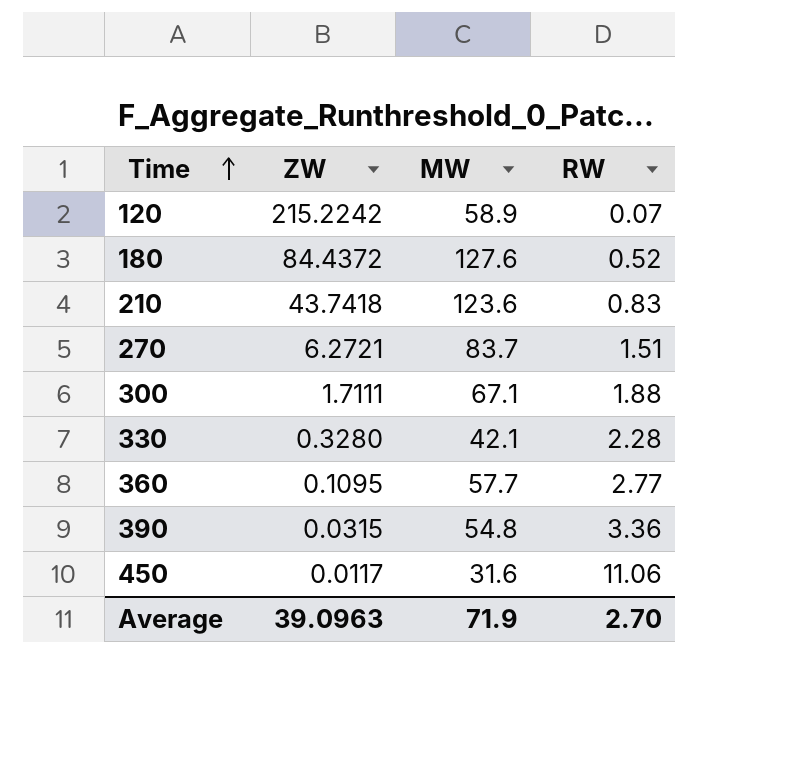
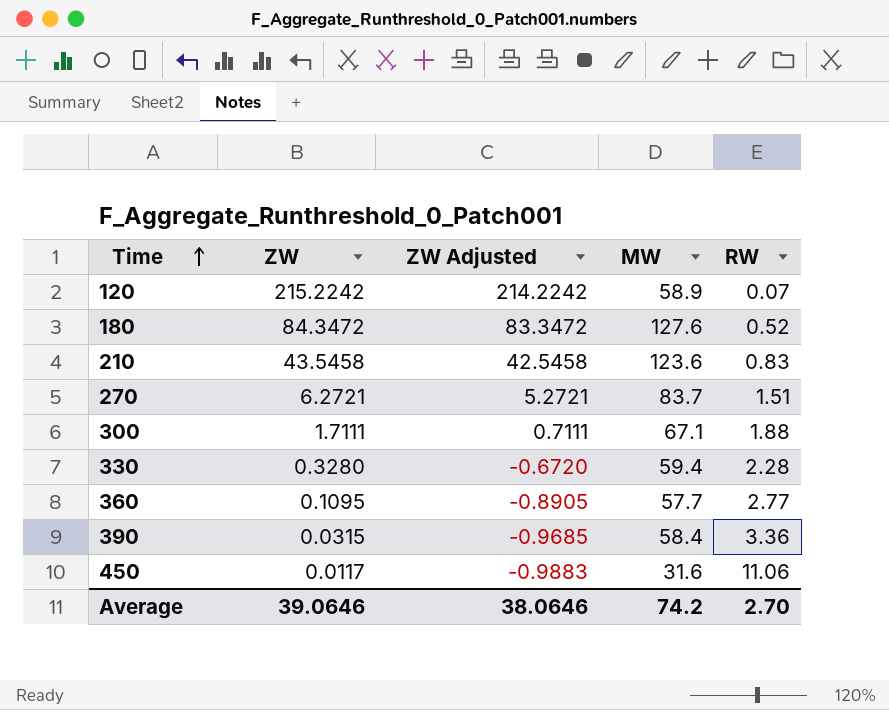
column ZW Adjusted | formula: none -> [ZW] - 1
180 | ZW: 84.4372 -> 84.3472
210 | ZW: 43.7418 -> 43.5458
330 | MW: 42.1 -> 59.4
390 | MW: 54.8 -> 58.4
Average | ZW: 39.0963 -> 39.0646
Average | MW: 71.9 -> 74.2

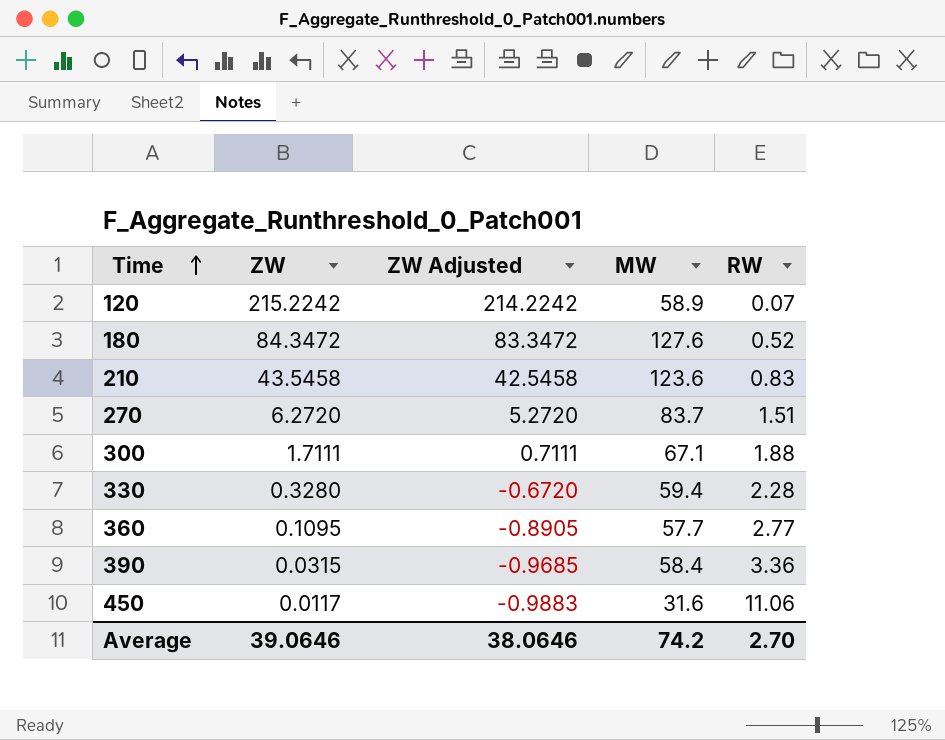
270 | ZW: 6.2721 -> 6.2720
270 | ZW Adjusted: 5.2721 -> 5.2720

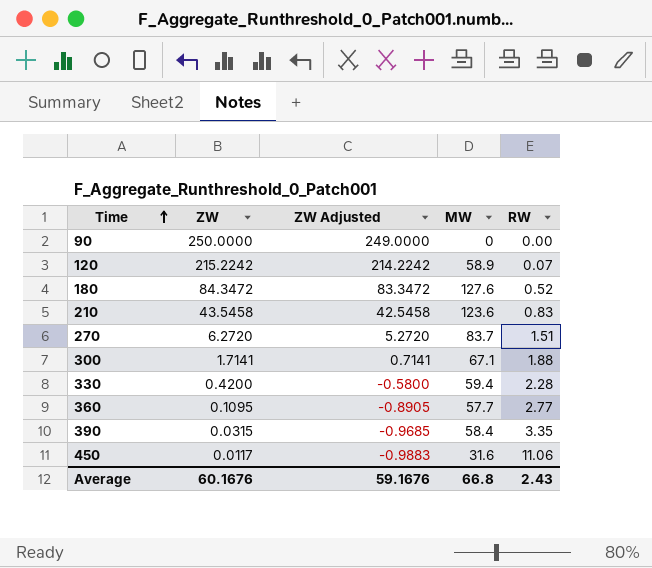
row 90: none -> 250.0000 | 249.0000 | 0 | 0.00
300 | ZW: 1.7111 -> 1.7141
300 | ZW Adjusted: 0.7111 -> 0.7141
330 | ZW: 0.3280 -> 0.4200
330 | ZW Adjusted: -0.6720 -> -0.5800
390 | RW: 3.36 -> 3.35
Average | ZW: 39.0646 -> 60.1676
Average | ZW Adjusted: 38.0646 -> 59.1676
Average | MW: 74.2 -> 66.8
Average | RW: 2.70 -> 2.43

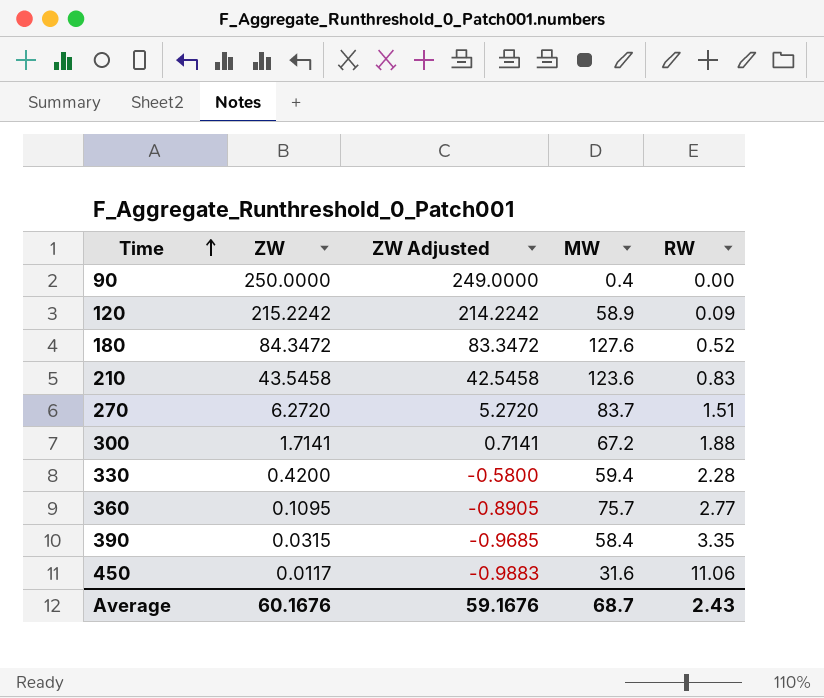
90 | MW: 0 -> 0.4
120 | RW: 0.07 -> 0.09
300 | MW: 67.1 -> 67.2
360 | MW: 57.7 -> 75.7
Average | MW: 66.8 -> 68.7

